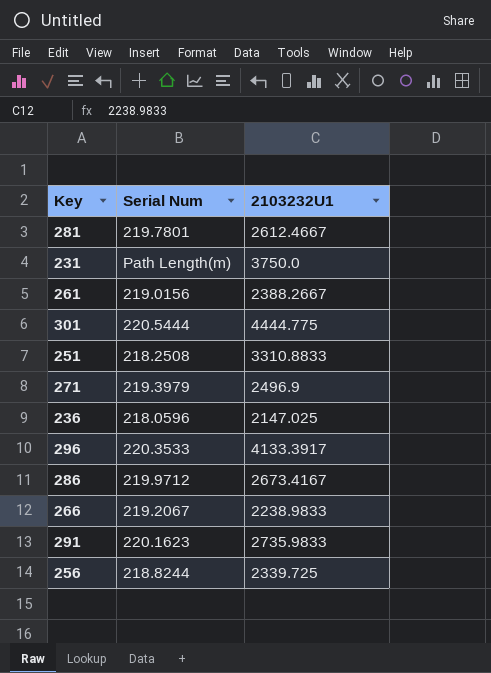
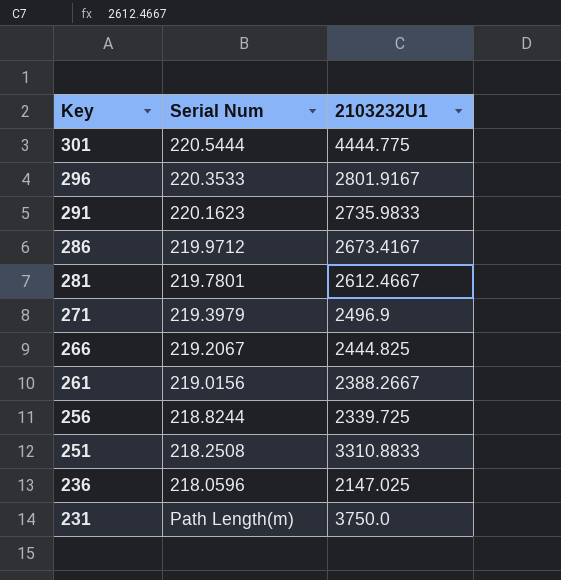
row order: none -> Key descending
296 | 2103232U1: 4133.3917 -> 2801.9167
266 | 2103232U1: 2238.9833 -> 2444.825

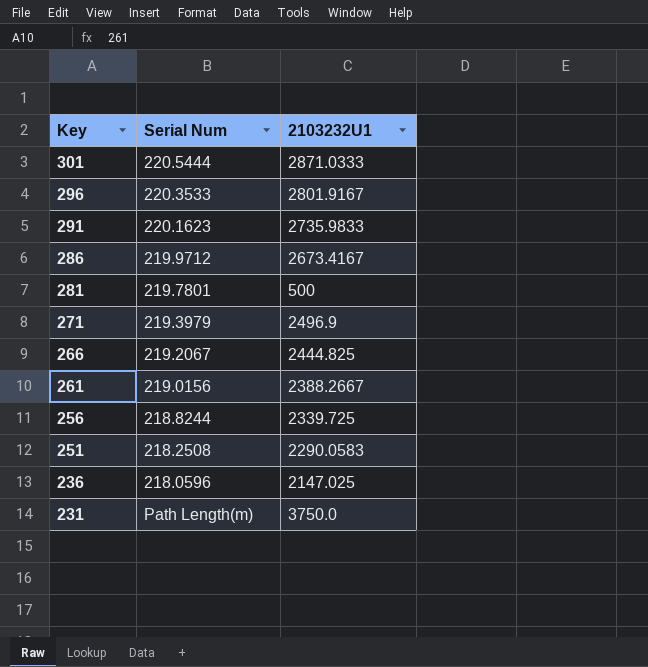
301 | 2103232U1: 4444.775 -> 2871.0333
281 | 2103232U1: 2612.4667 -> 500
251 | 2103232U1: 3310.8833 -> 2290.0583

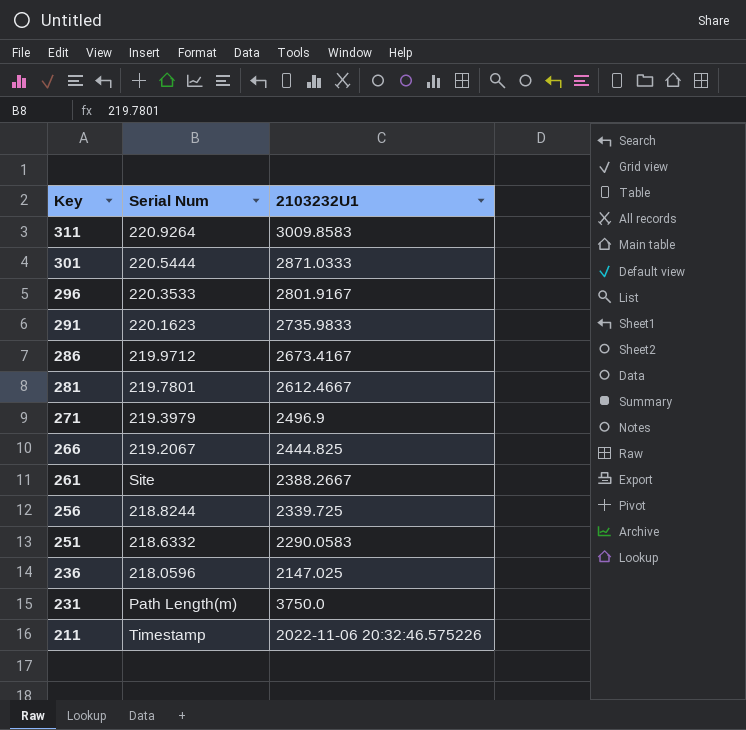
row 311: none -> 220.9264 | 3009.8583
281 | 2103232U1: 500 -> 2612.4667
261 | Serial Num: 219.0156 -> Site
251 | Serial Num: 218.2508 -> 218.6332
row 211: none -> Timestamp | 2022-11-06 20:32:46.575226

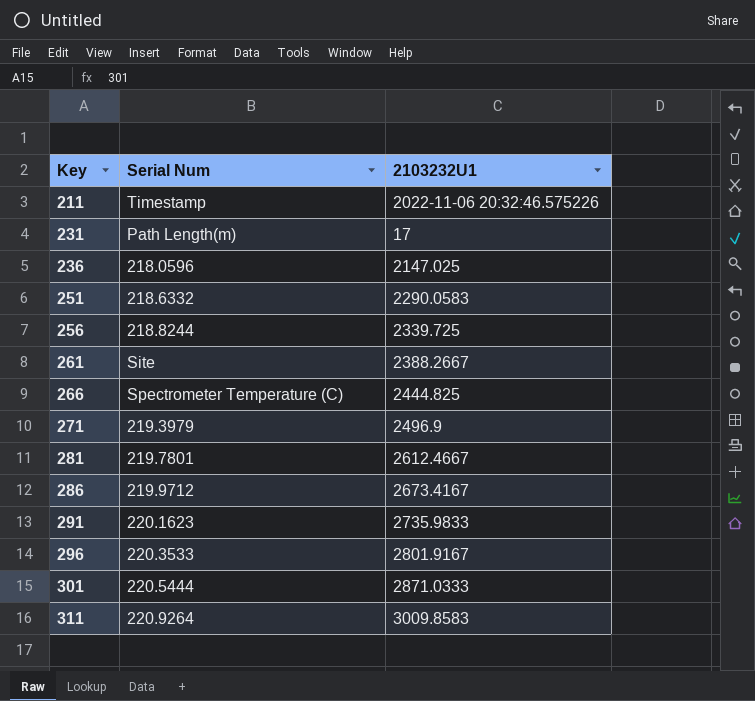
row order: Key descending -> Key ascending
231 | 2103232U1: 3750.0 -> 17
266 | Serial Num: 219.2067 -> Spectrometer Temperature (C)

